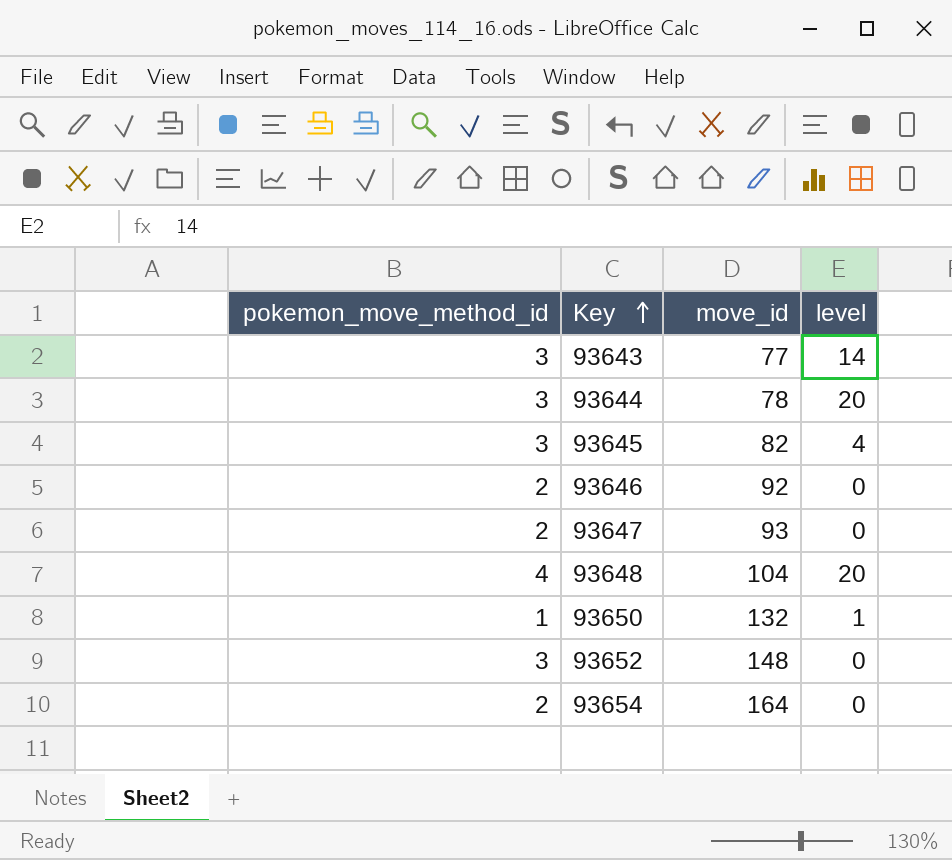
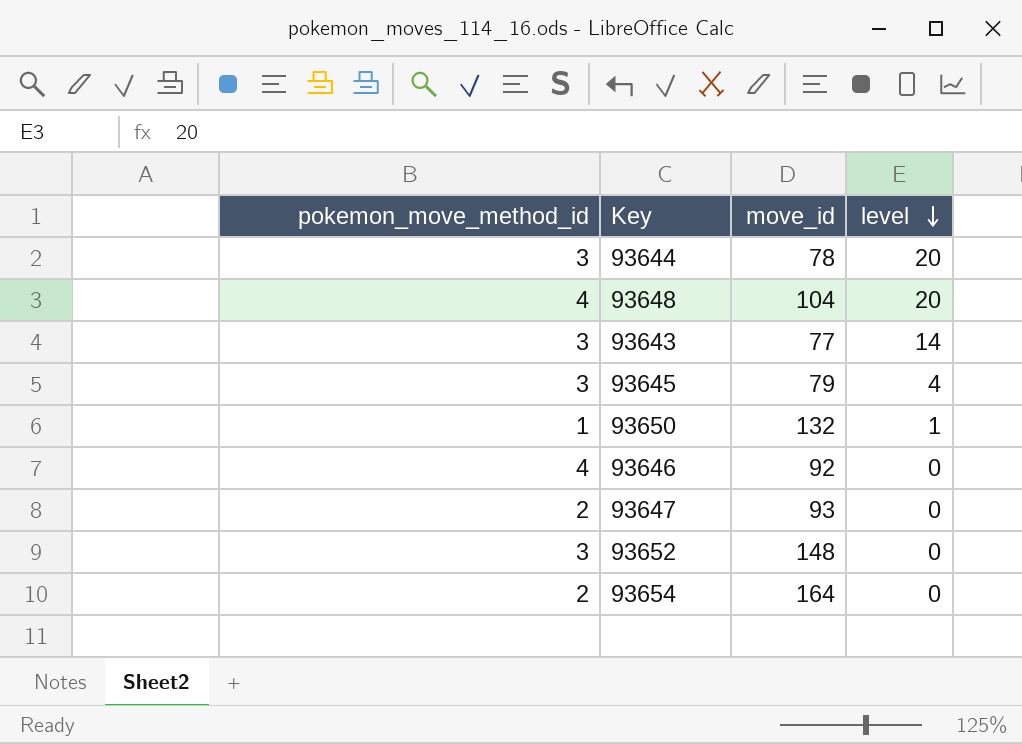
row order: Key ascending -> level descending
93645 | move_id: 82 -> 79
93646 | pokemon_move_method_id: 2 -> 4

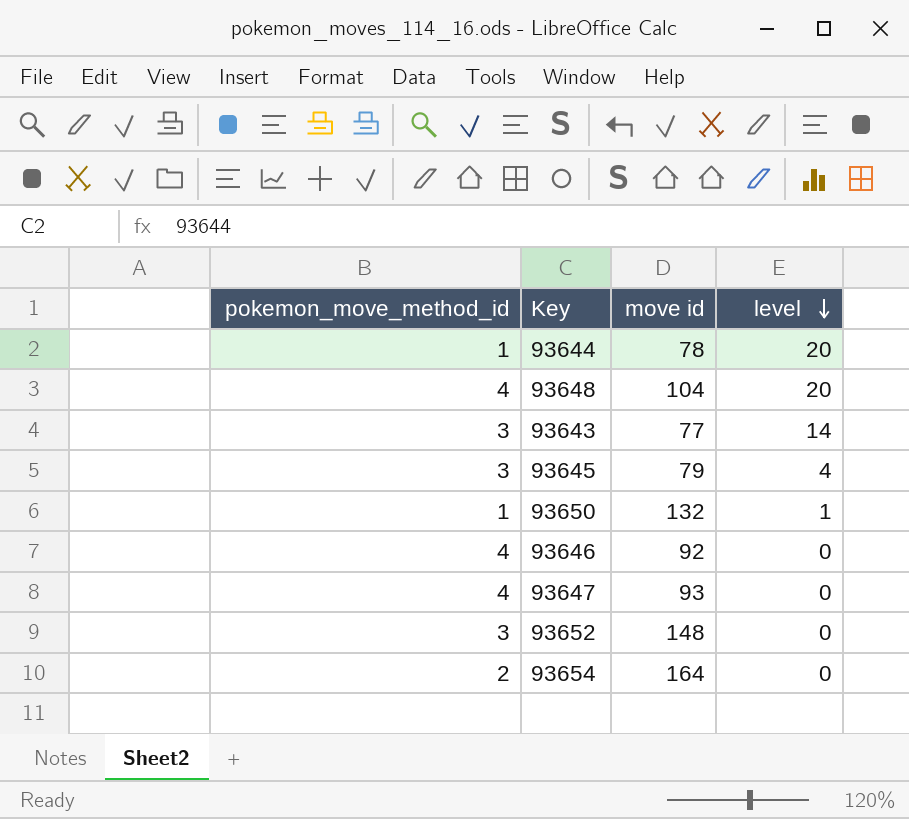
column name: move_id -> move id
93644 | pokemon_move_method_id: 3 -> 1
93647 | pokemon_move_method_id: 2 -> 4

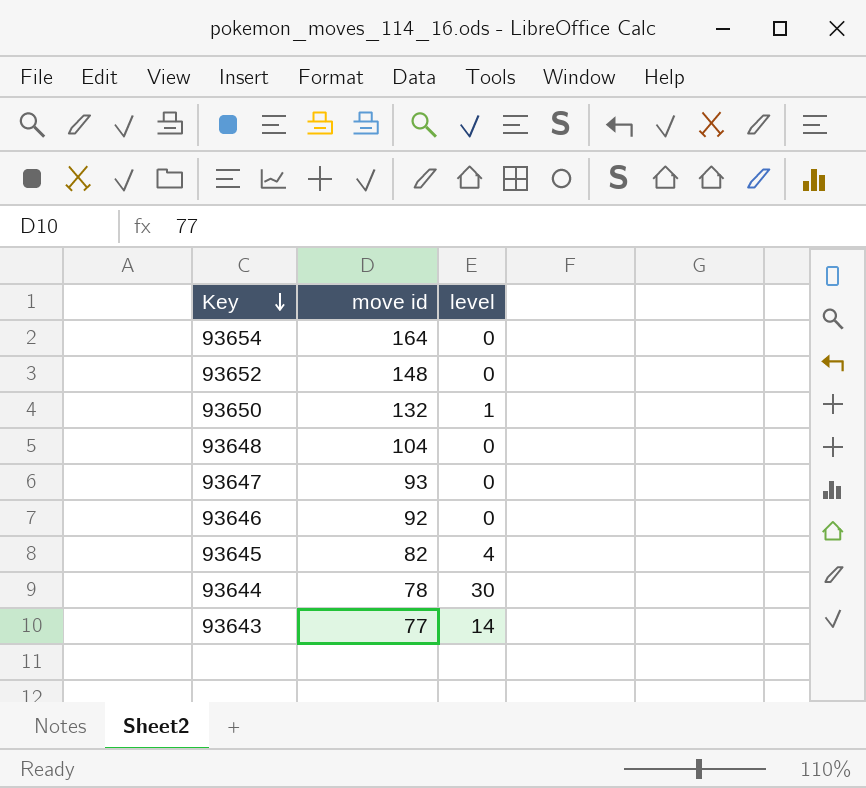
row order: level descending -> Key descending
column pokemon_move_method_id | position: 1 -> none
93648 | level: 20 -> 0
93645 | move id: 79 -> 82
93644 | level: 20 -> 30

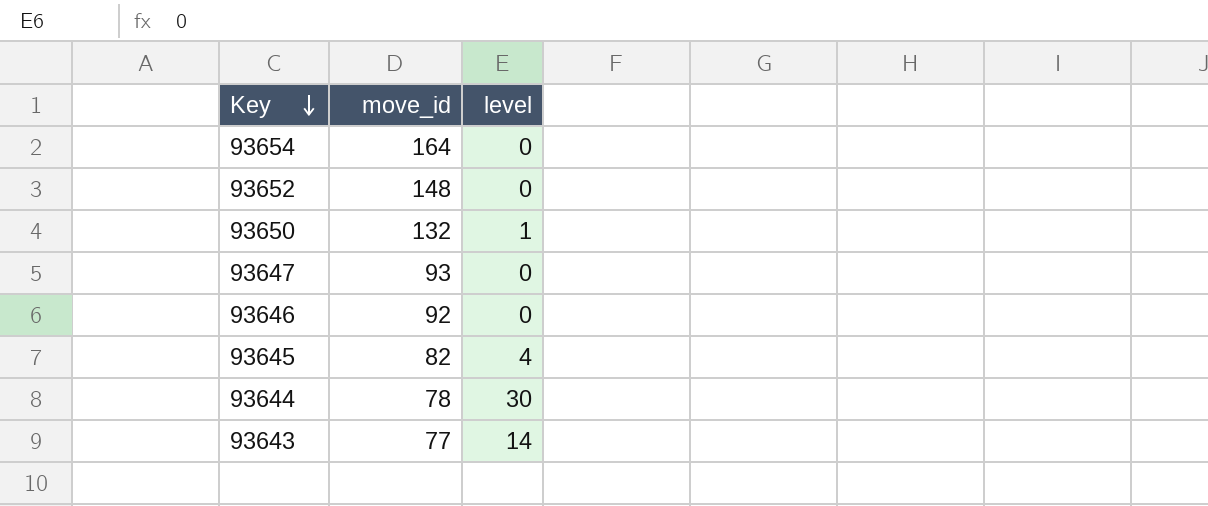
column name: move id -> move_id
row 93648: 104 | 0 -> none

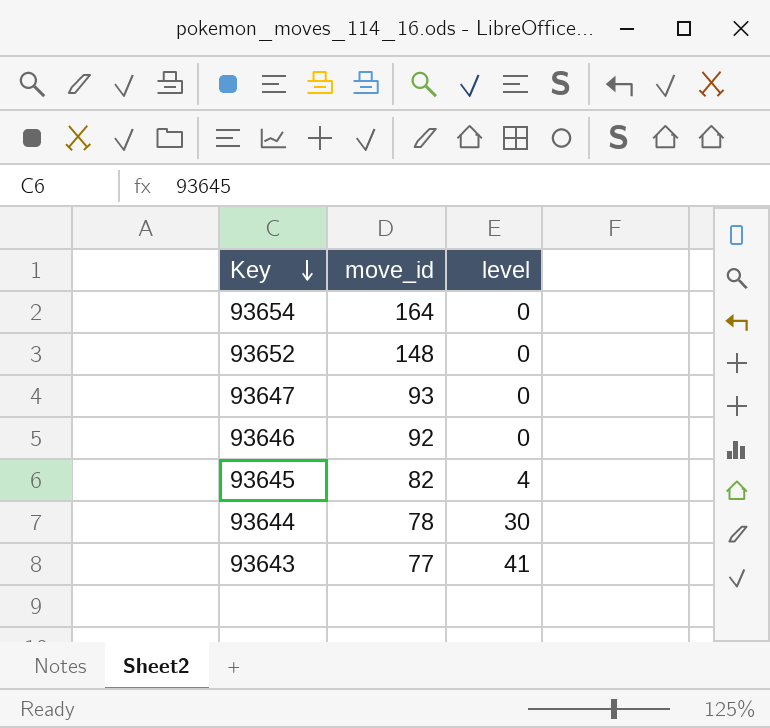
row 93650: 132 | 1 -> none
93643 | level: 14 -> 41

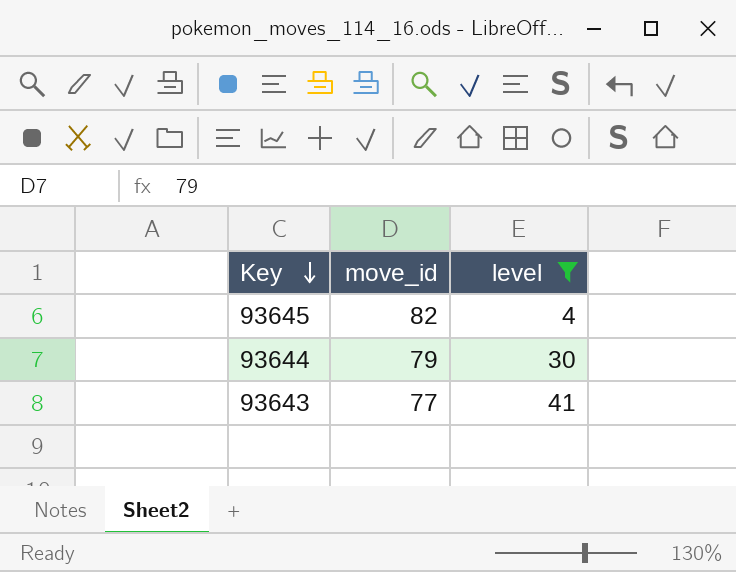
filter: none -> level != 0
93644 | move_id: 78 -> 79

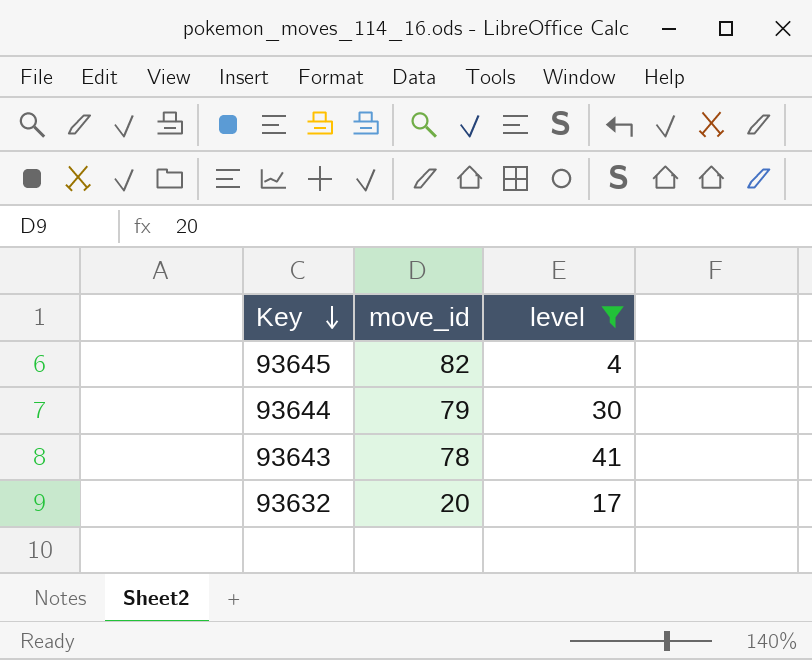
93643 | move_id: 77 -> 78
row 93632: none -> 20 | 17

